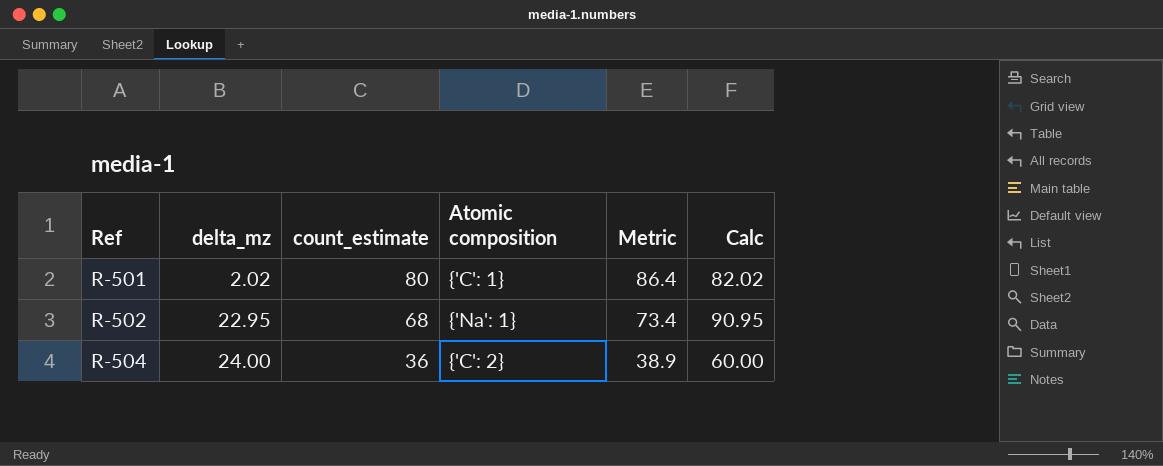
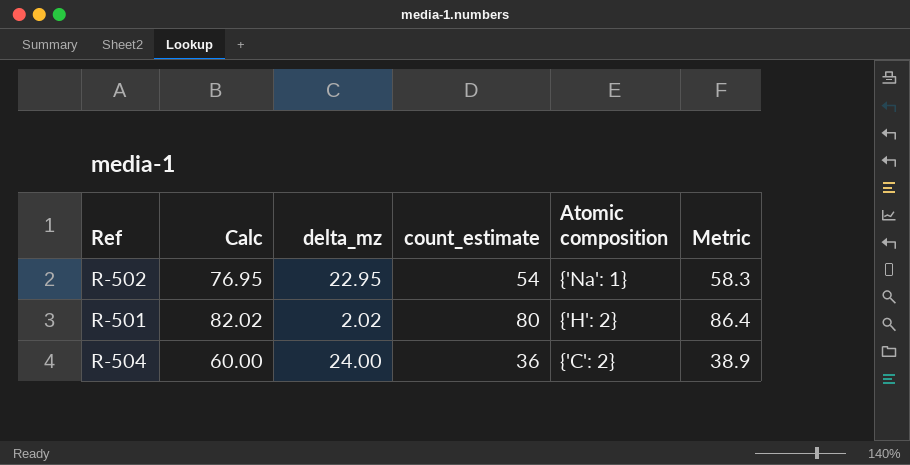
row order: Ref ascending -> Atomic composition descending
column Calc | position: 6 -> 2
R-502 | Calc: 90.95 -> 76.95
R-502 | count_estimate: 68 -> 54
R-502 | Metric: 73.4 -> 58.3
R-501 | Atomic composition: {'C': 1} -> {'H': 2}

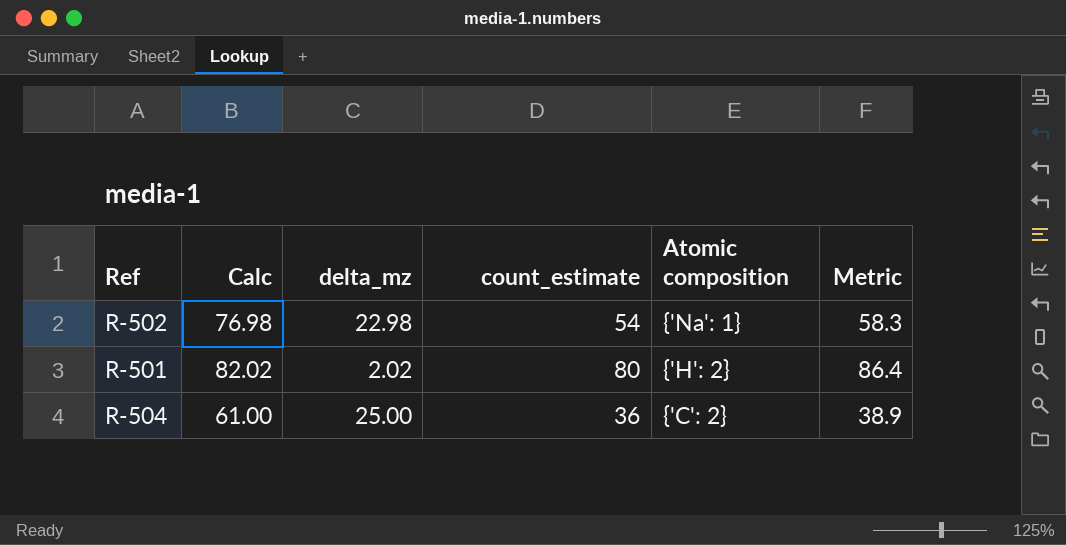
R-502 | Calc: 76.95 -> 76.98
R-502 | delta_mz: 22.95 -> 22.98
R-504 | Calc: 60.00 -> 61.00
R-504 | delta_mz: 24.00 -> 25.00

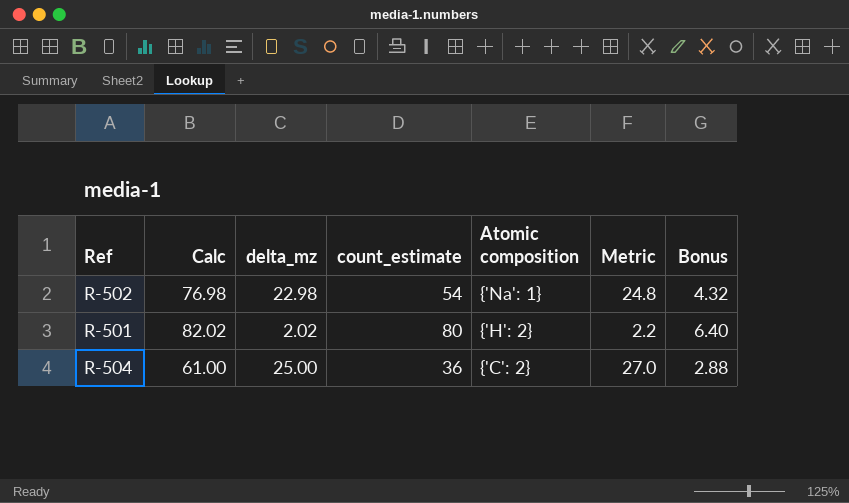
column Metric | formula: [count_estimate] * 1.08 -> [delta_mz] * 1.08
column Bonus | formula: none -> [count_estimate] * 0.08

